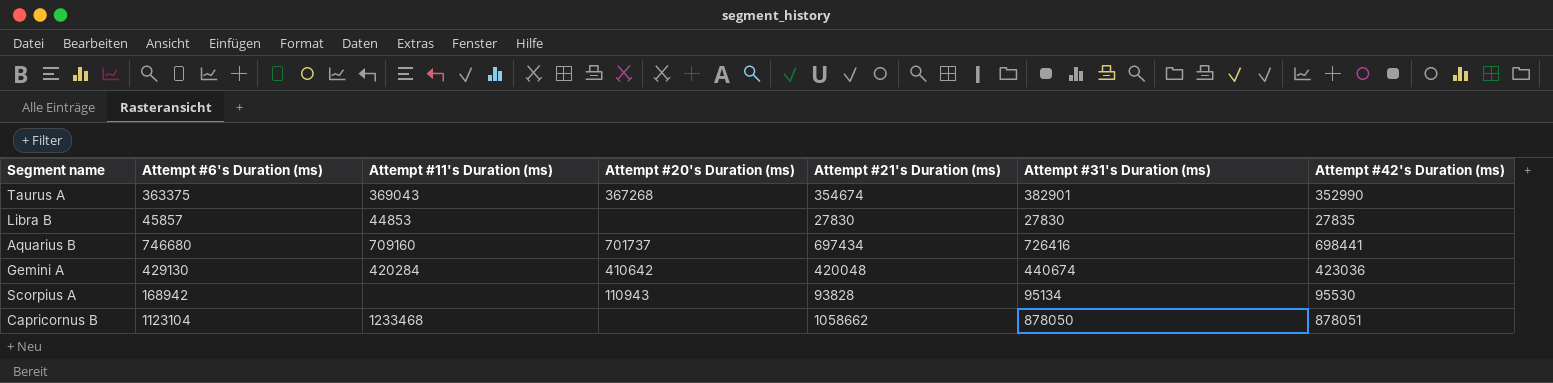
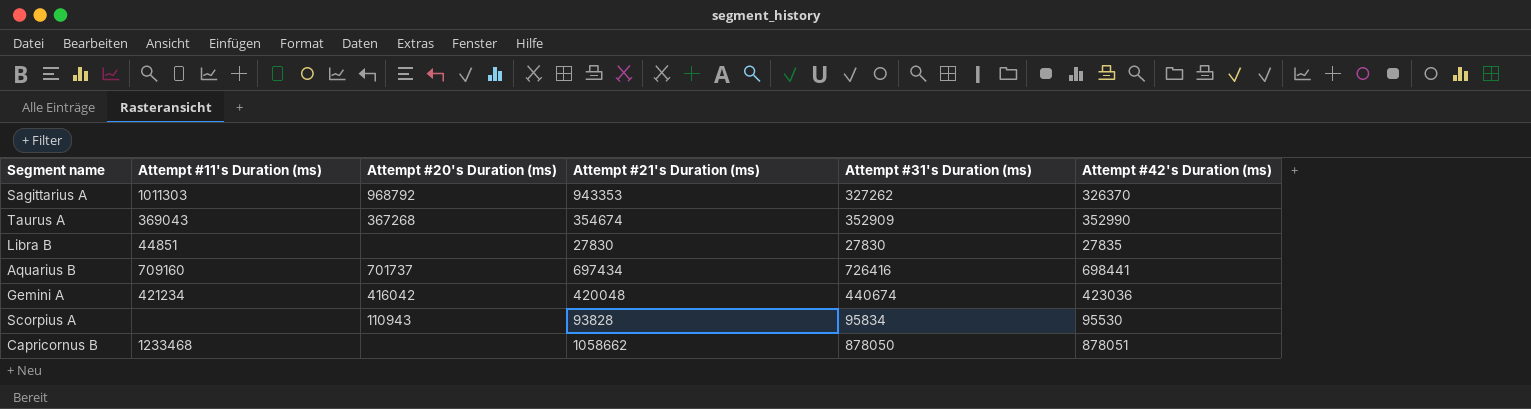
column Attempt #6's Duration (ms) | position: 2 -> none
row Sagittarius A: none -> 1011303 | 968792 | 943353 | 327262 | 326370
Taurus A | Attempt #31's Duration (ms): 382901 -> 352909
Libra B | Attempt #11's Duration (ms): 44853 -> 44851
Gemini A | Attempt #11's Duration (ms): 420284 -> 421234
Gemini A | Attempt #20's Duration (ms): 410642 -> 416042
Scorpius A | Attempt #31's Duration (ms): 95134 -> 95834

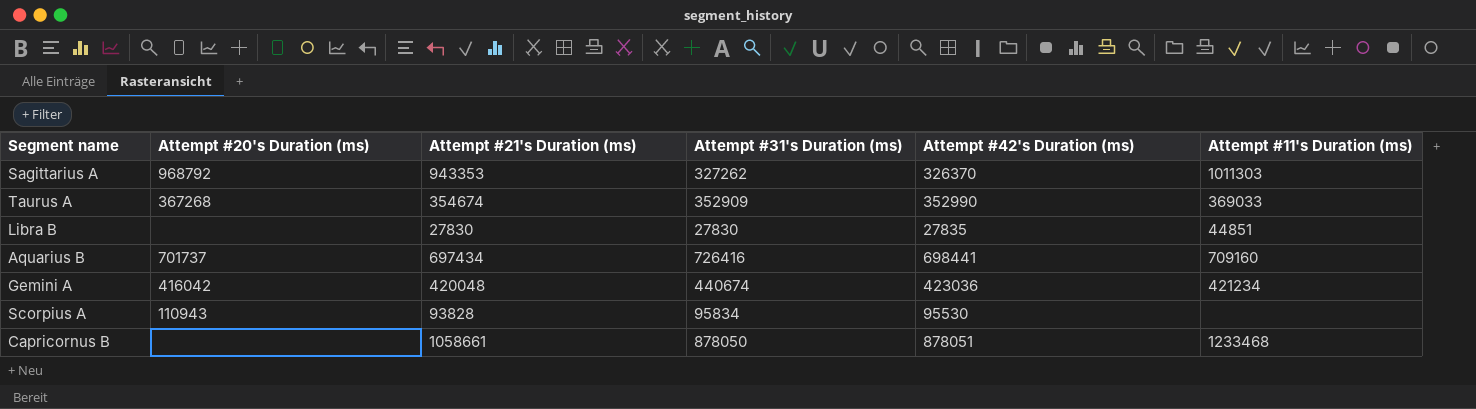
column Attempt #11's Duration (ms) | position: 2 -> 6
Taurus A | Attempt #11's Duration (ms): 369043 -> 369033
Capricornus B | Attempt #21's Duration (ms): 1058662 -> 1058661

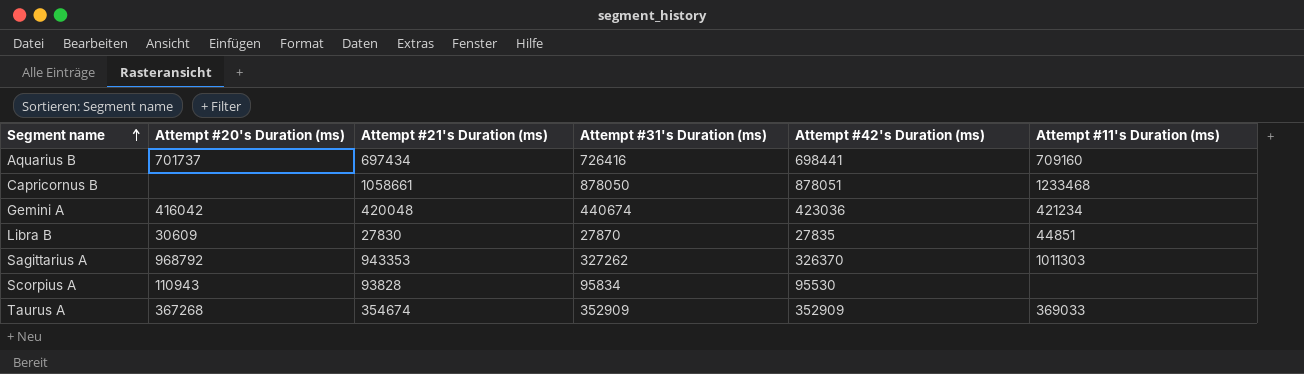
row order: none -> Segment name ascending
Libra B | Attempt #20's Duration (ms): none -> 30609
Libra B | Attempt #31's Duration (ms): 27830 -> 27870
Taurus A | Attempt #42's Duration (ms): 352990 -> 352909

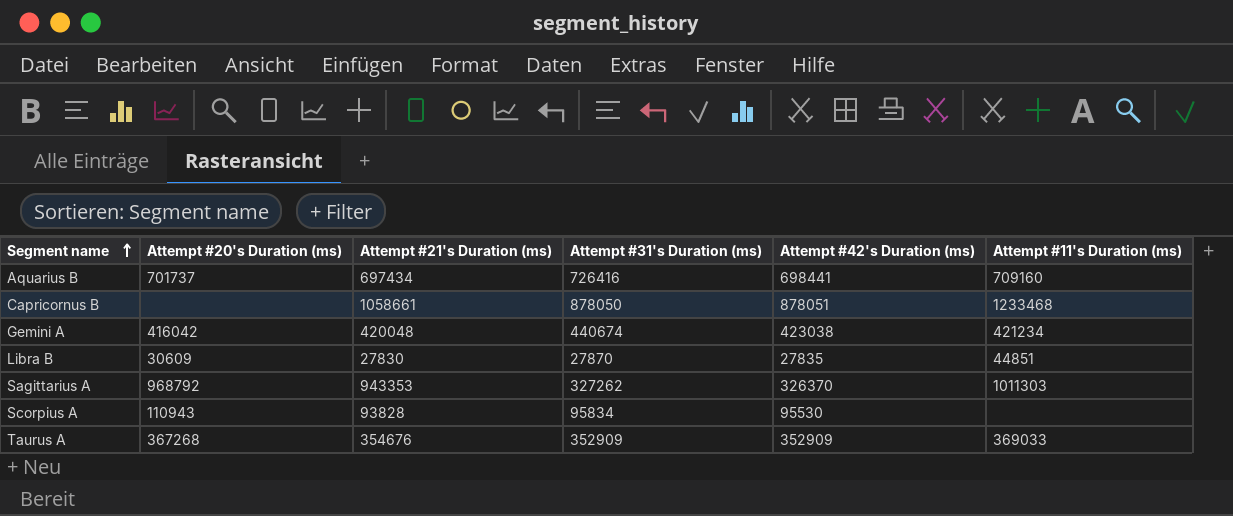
Gemini A | Attempt #42's Duration (ms): 423036 -> 423038
Taurus A | Attempt #21's Duration (ms): 354674 -> 354676

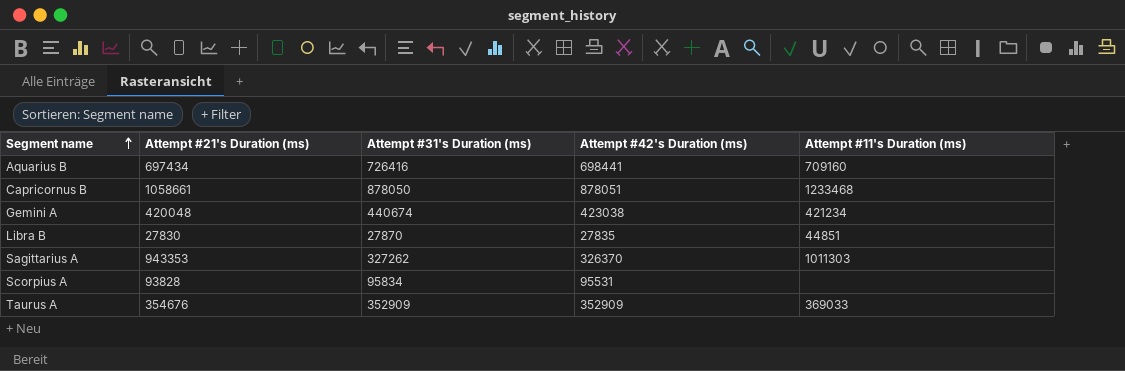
column Attempt #20's Duration (ms) | position: 2 -> none
Scorpius A | Attempt #42's Duration (ms): 95530 -> 95531

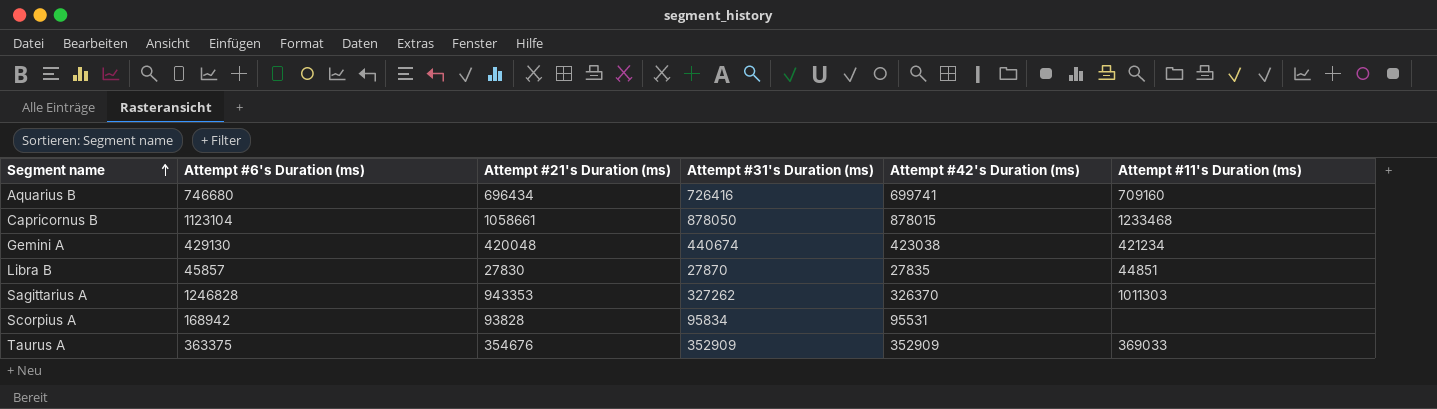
column Attempt #6's Duration (ms) | position: none -> 2
Aquarius B | Attempt #21's Duration (ms): 697434 -> 696434
Aquarius B | Attempt #42's Duration (ms): 698441 -> 699741
Capricornus B | Attempt #42's Duration (ms): 878051 -> 878015

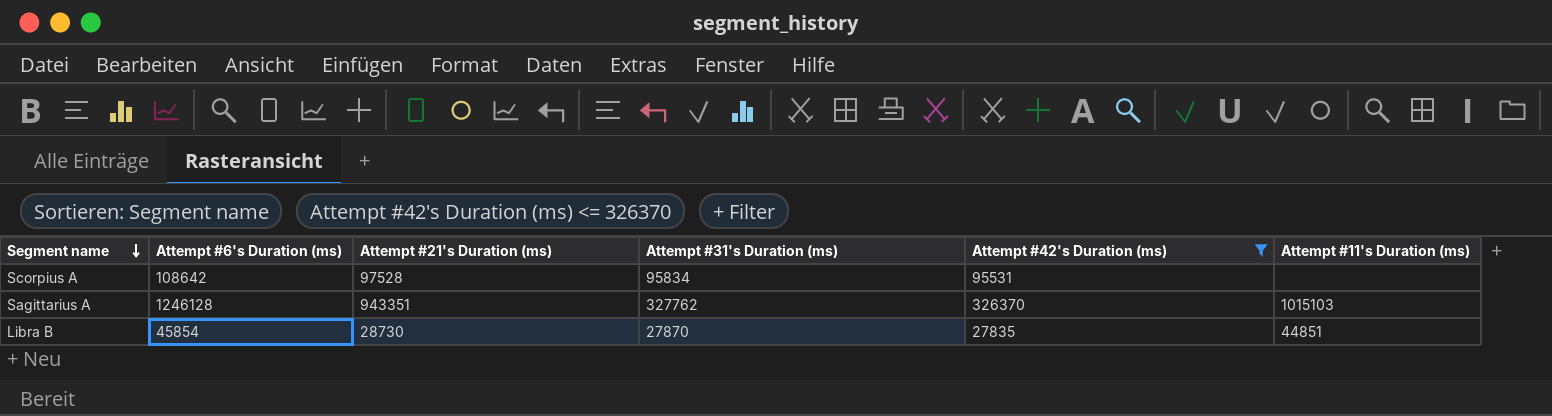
filter: none -> Attempt #42's Duration (ms) <= 326370
row order: Segment name ascending -> Segment name descending
Scorpius A | Attempt #6's Duration (ms): 168942 -> 108642
Scorpius A | Attempt #21's Duration (ms): 93828 -> 97528
Sagittarius A | Attempt #6's Duration (ms): 1246828 -> 1246128
Sagittarius A | Attempt #21's Duration (ms): 943353 -> 943351
Sagittarius A | Attempt #31's Duration (ms): 327262 -> 327762
Sagittarius A | Attempt #11's Duration (ms): 1011303 -> 1015103
Libra B | Attempt #6's Duration (ms): 45857 -> 45854
Libra B | Attempt #21's Duration (ms): 27830 -> 28730

